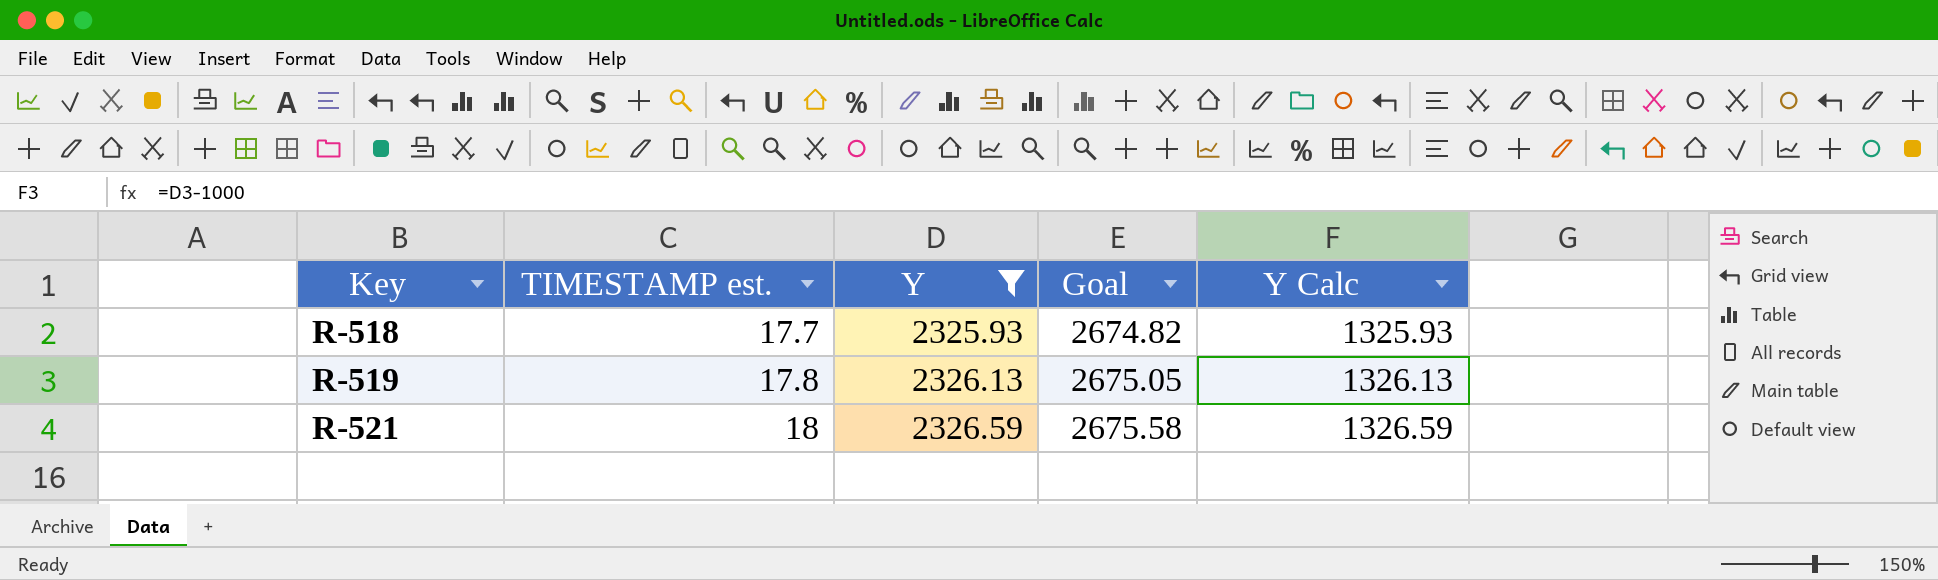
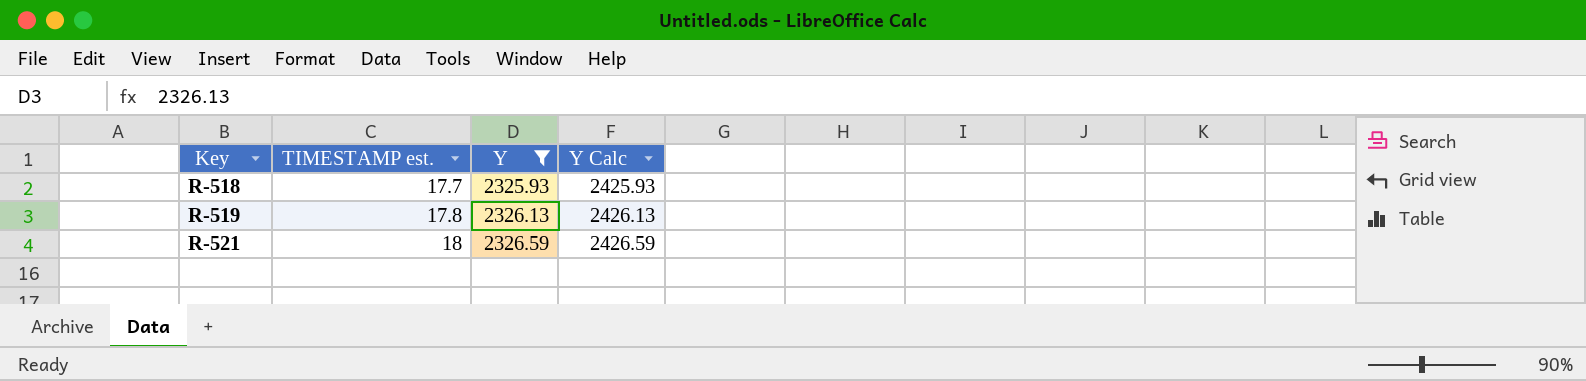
column Goal | formula: [Y] * 1.15 -> none
column Y Calc | formula: [Y] - 1000 -> [Y] + 100

